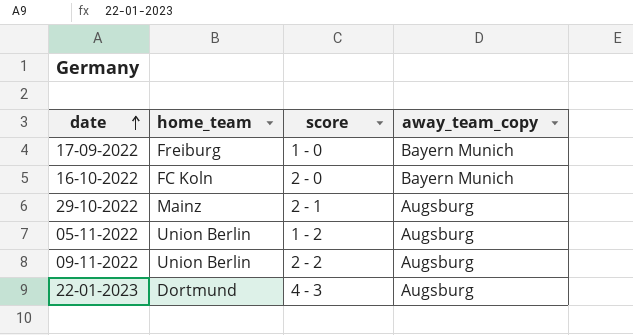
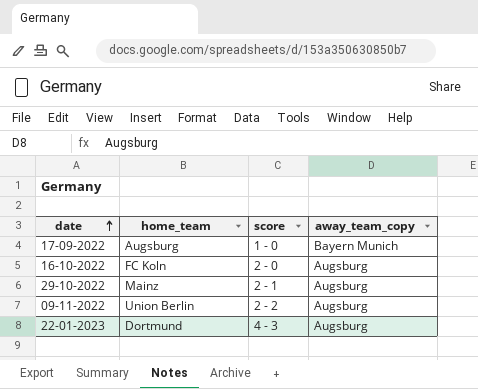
row 05-11-2022: Union Berlin | 1 - 2 | Augsburg -> none
17-09-2022 | home_team: Freiburg -> Augsburg
16-10-2022 | away_team_copy: Bayern Munich -> Augsburg

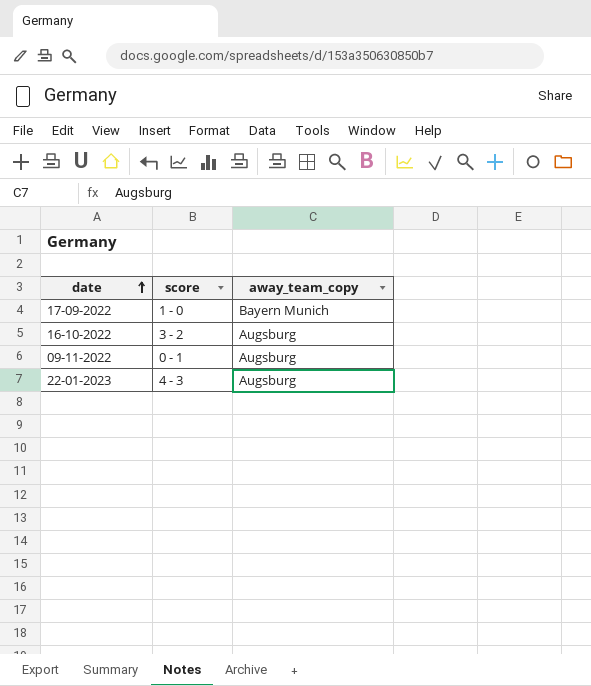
column home_team | position: 2 -> none
row 29-10-2022: Mainz | 2 - 1 | Augsburg -> none
16-10-2022 | score: 2 - 0 -> 3 - 2
09-11-2022 | score: 2 - 2 -> 0 - 1

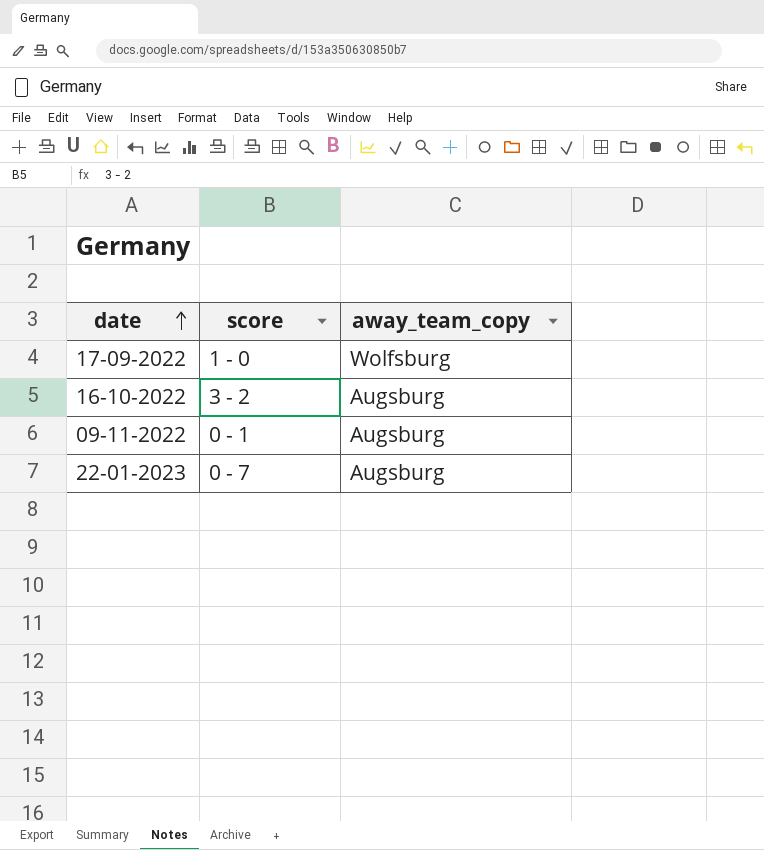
17-09-2022 | away_team_copy: Bayern Munich -> Wolfsburg
22-01-2023 | score: 4 - 3 -> 0 - 7

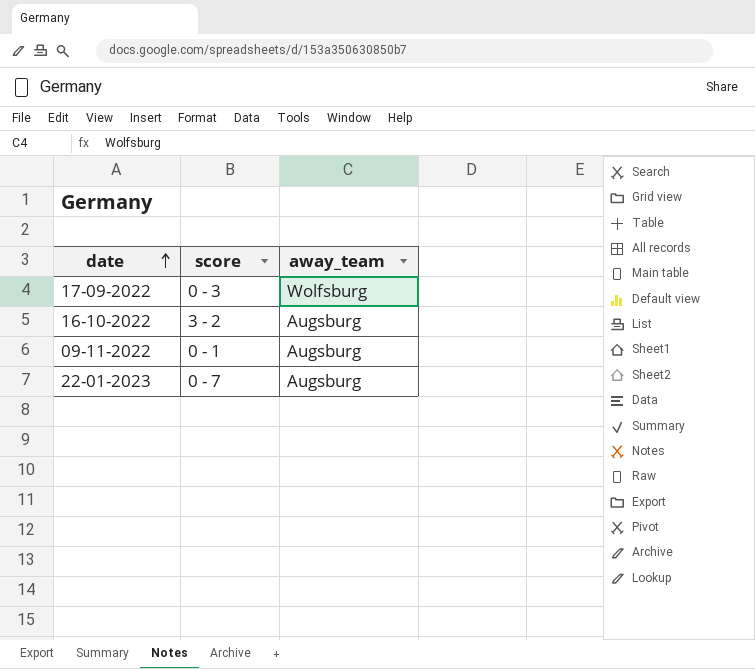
column name: away_team_copy -> away_team
17-09-2022 | score: 1 - 0 -> 0 - 3

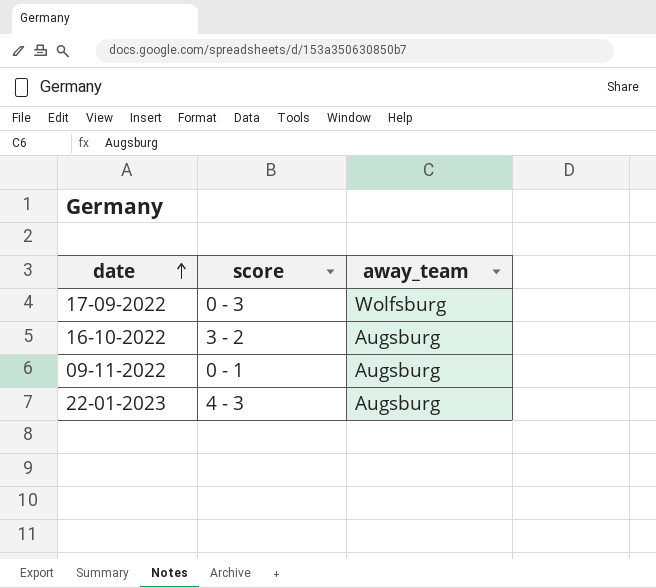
22-01-2023 | score: 0 - 7 -> 4 - 3

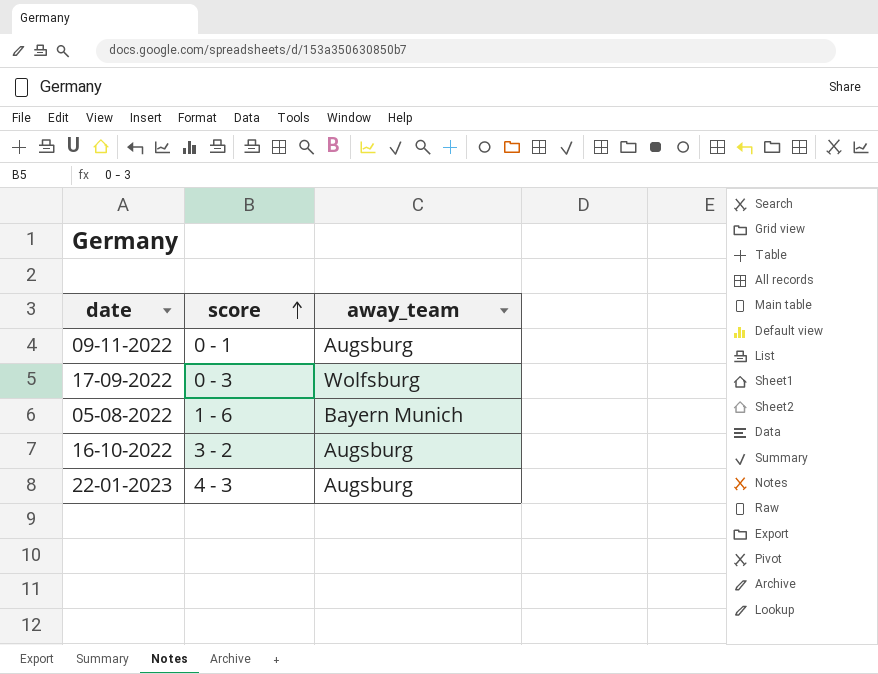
row order: date ascending -> score ascending
row 05-08-2022: none -> 1 - 6 | Bayern Munich

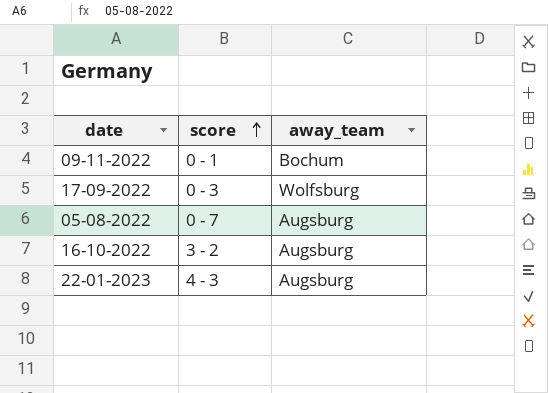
09-11-2022 | away_team: Augsburg -> Bochum
05-08-2022 | score: 1 - 6 -> 0 - 7
05-08-2022 | away_team: Bayern Munich -> Augsburg

